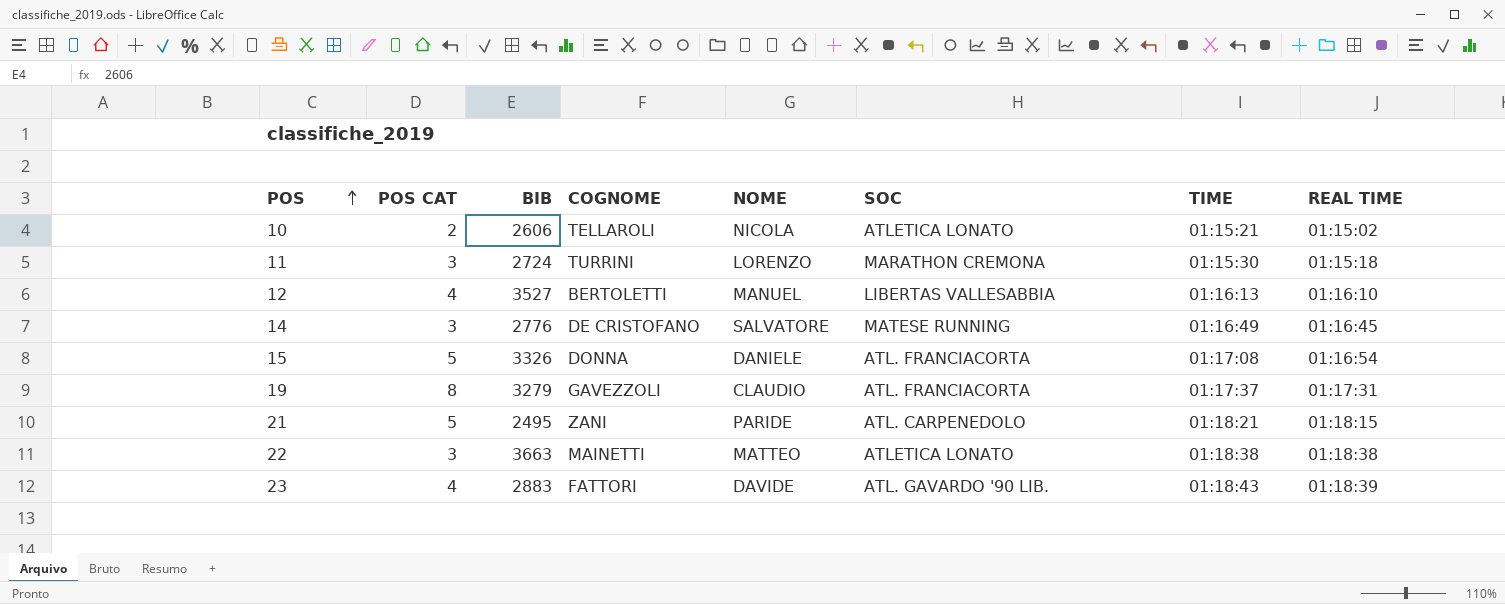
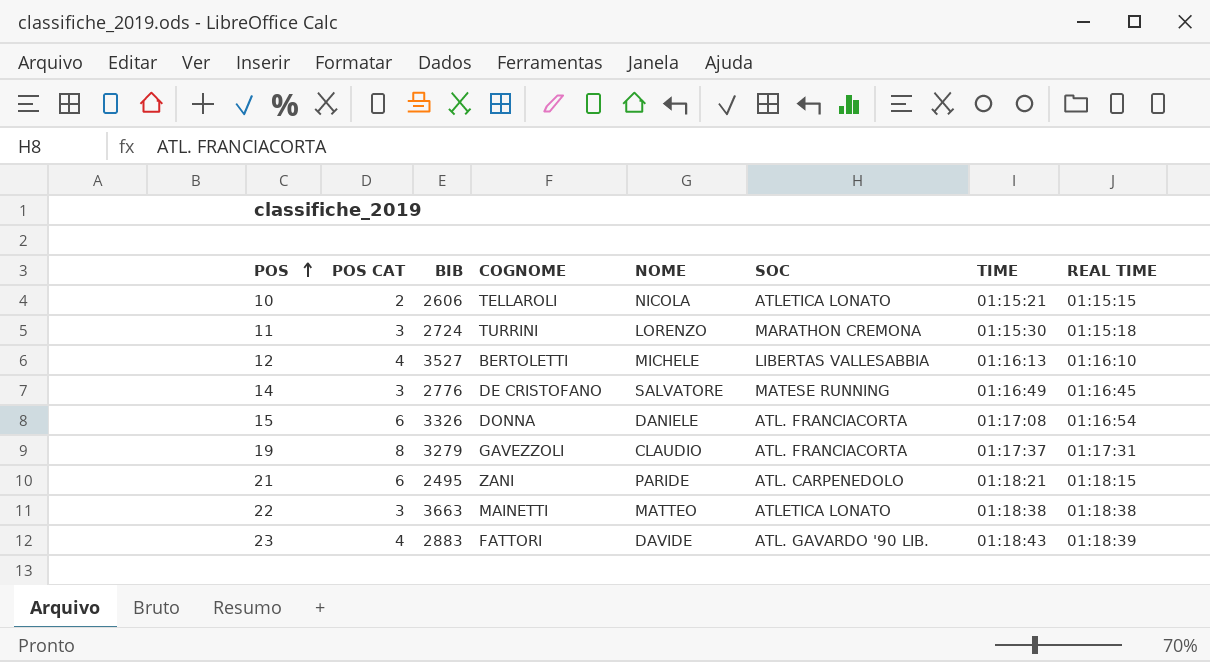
10 | REAL TIME: 01:15:02 -> 01:15:15
12 | NOME: MANUEL -> MICHELE
15 | POS CAT: 5 -> 6
21 | POS CAT: 5 -> 6

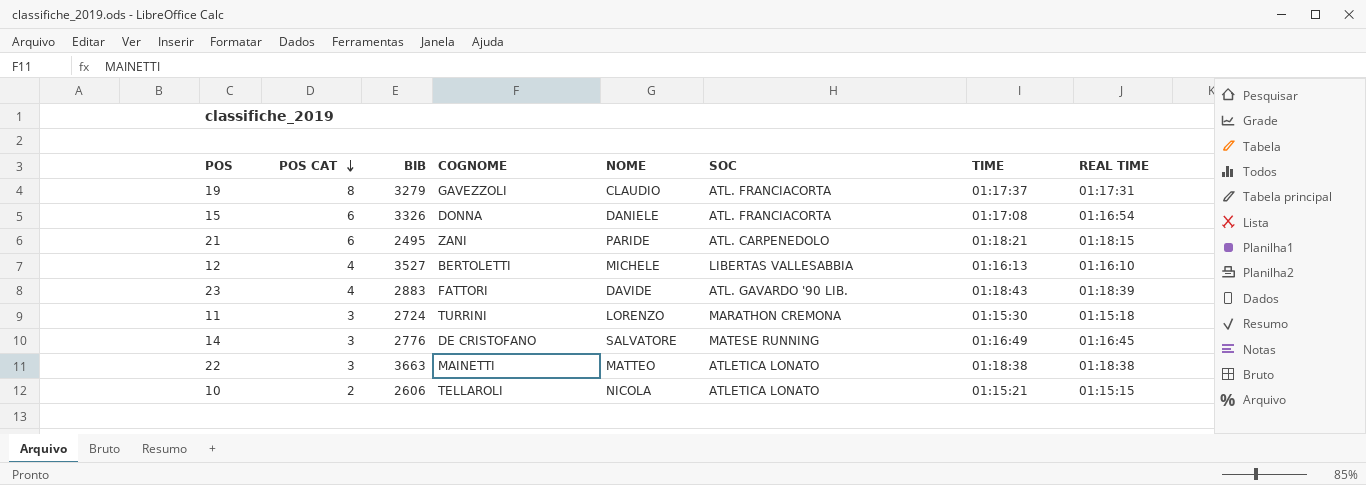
row order: POS ascending -> POS CAT descending

